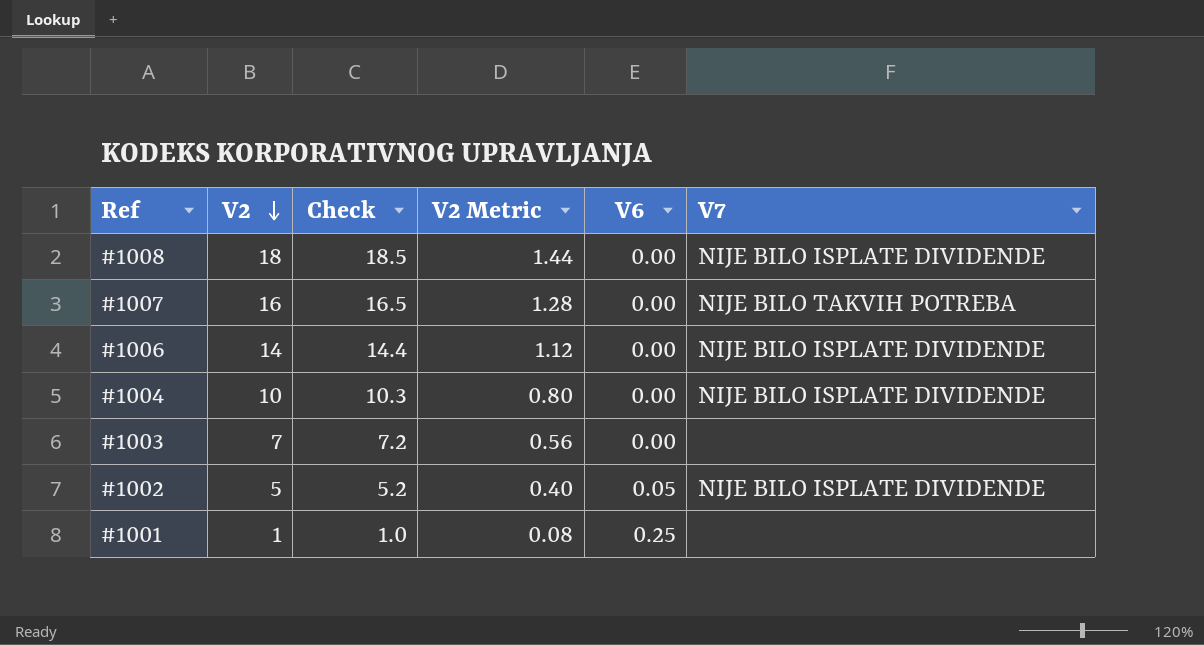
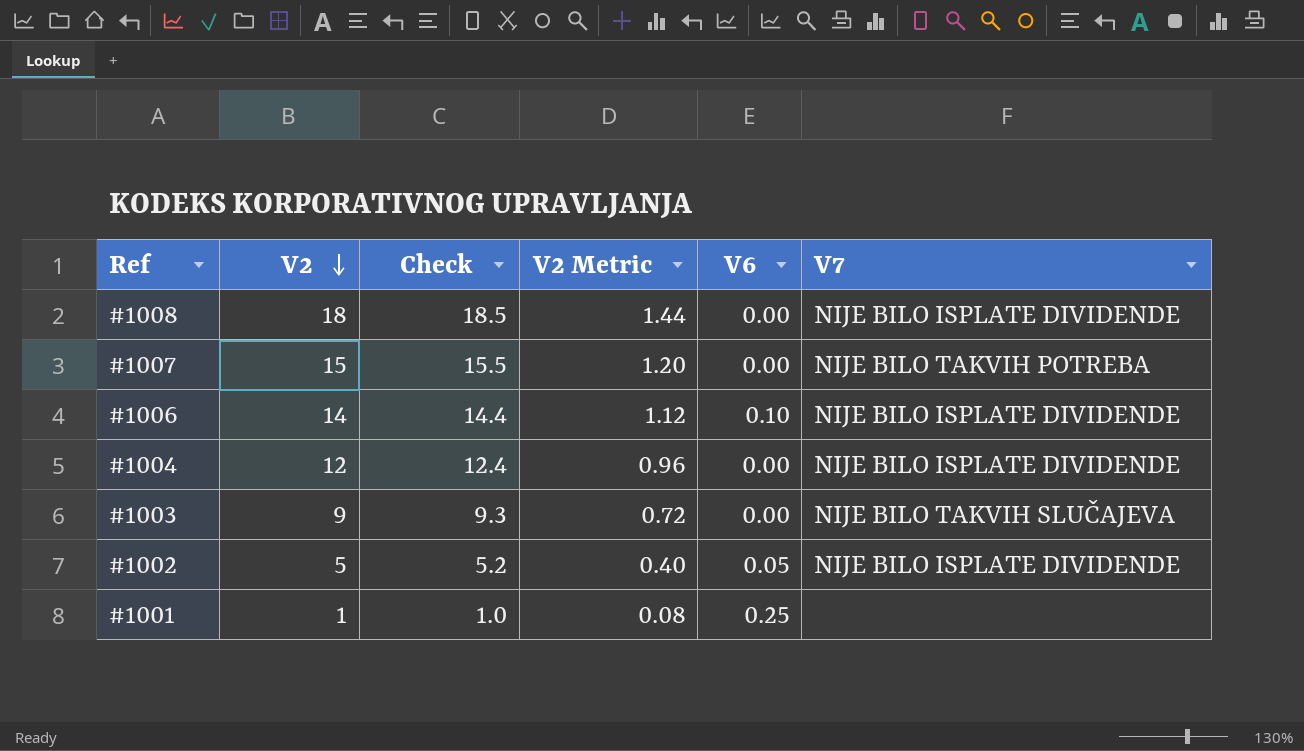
#1007 | V2: 16 -> 15
#1007 | Check: 16.5 -> 15.5
#1007 | V2 Metric: 1.28 -> 1.20
#1006 | V6: 0.00 -> 0.10
#1004 | V2: 10 -> 12
#1004 | Check: 10.3 -> 12.4
#1004 | V2 Metric: 0.80 -> 0.96
#1003 | V2: 7 -> 9
#1003 | Check: 7.2 -> 9.3
#1003 | V2 Metric: 0.56 -> 0.72
#1003 | V7: none -> NIJE BILO TAKVIH SLUČAJEVA

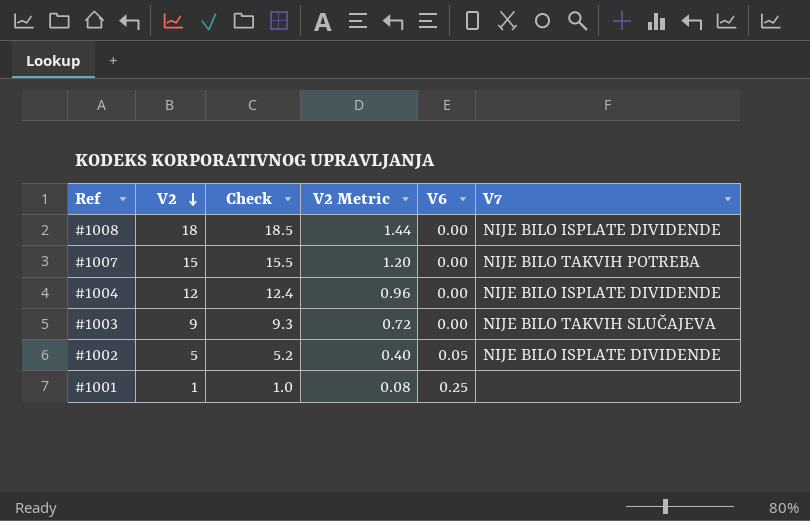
row #1006: 14 | 14.4 | 1.12 | 0.10 | NIJE BILO ISPLATE DIVIDENDE -> none

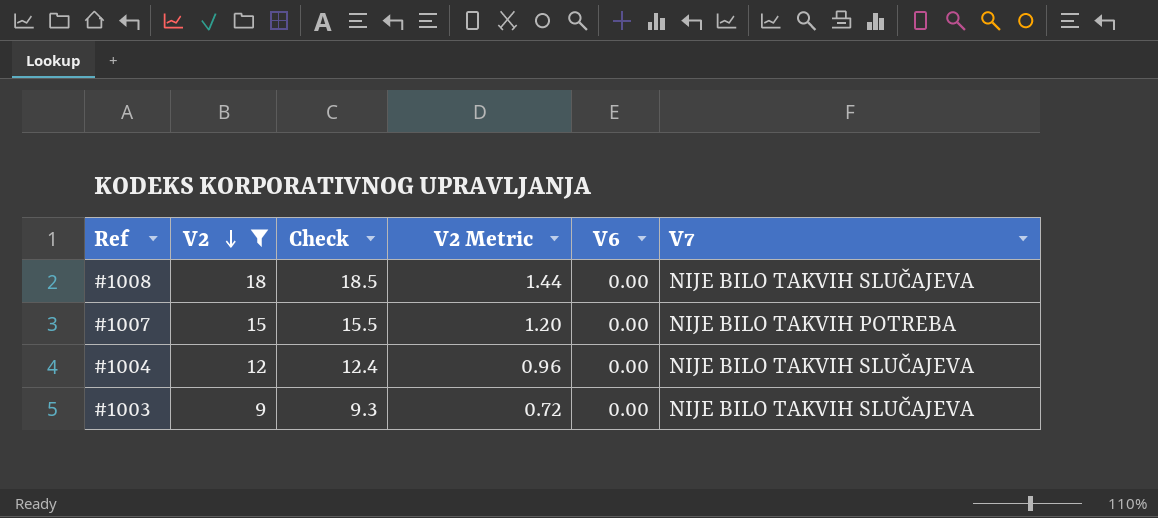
filter: none -> V2 >= 9
#1008 | V7: NIJE BILO ISPLATE DIVIDENDE -> NIJE BILO TAKVIH SLUČAJEVA
#1004 | V7: NIJE BILO ISPLATE DIVIDENDE -> NIJE BILO TAKVIH SLUČAJEVA

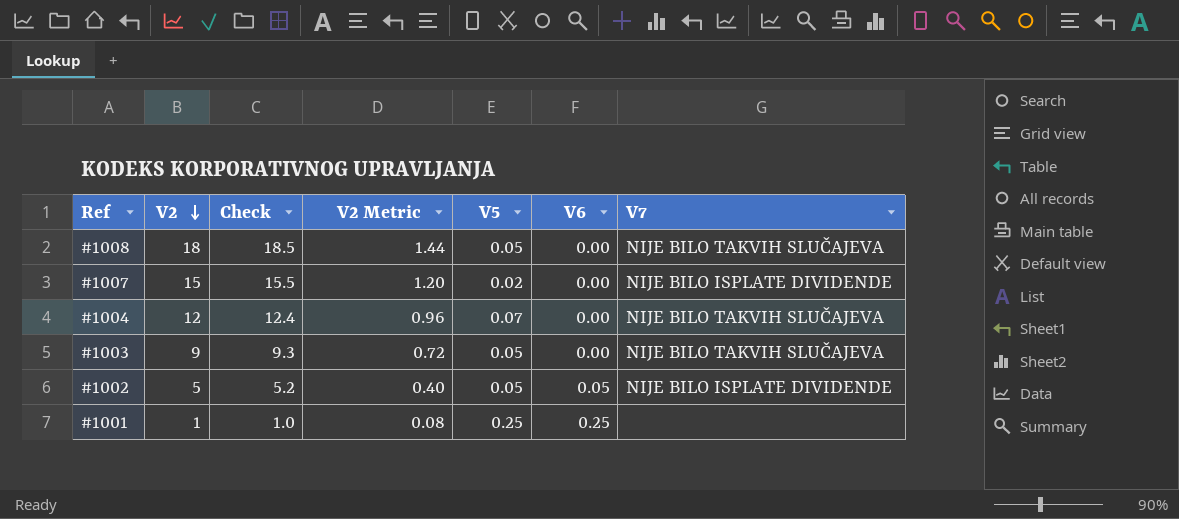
filter: V2 >= 9 -> none
column V5 | position: none -> 5
#1007 | V7: NIJE BILO TAKVIH POTREBA -> NIJE BILO ISPLATE DIVIDENDE

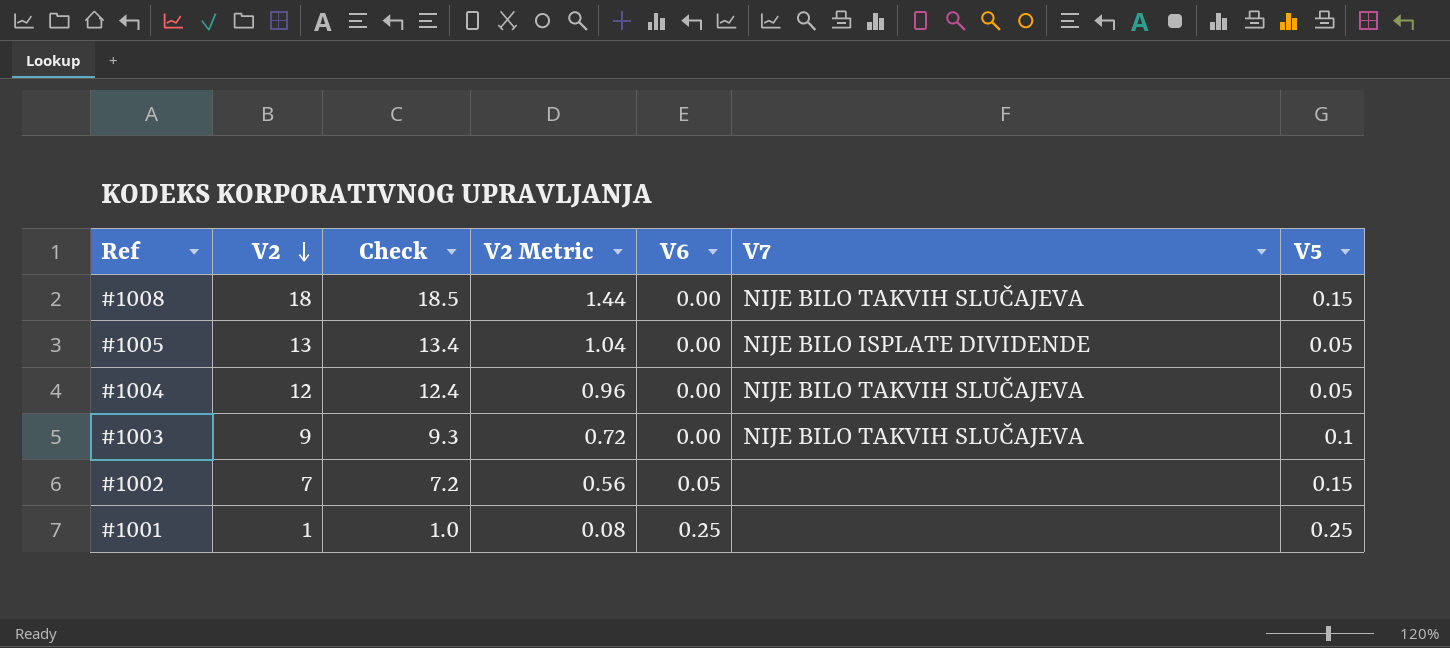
column V5 | position: 5 -> 7
row #1007: 15 | 15.5 | 1.20 | 0.02 | 0.00 | NIJE BILO ISPLATE DIVIDENDE -> none
#1008 | V5: 0.05 -> 0.15
row #1005: none -> 13 | 13.4 | 1.04 | 0.00 | NIJE BILO ISPLATE DIVIDENDE | 0.05
#1004 | V5: 0.07 -> 0.05
#1003 | V5: 0.05 -> 0.1
#1002 | V2: 5 -> 7
#1002 | Check: 5.2 -> 7.2
#1002 | V2 Metric: 0.40 -> 0.56
#1002 | V7: NIJE BILO ISPLATE DIVIDENDE -> none
#1002 | V5: 0.05 -> 0.15

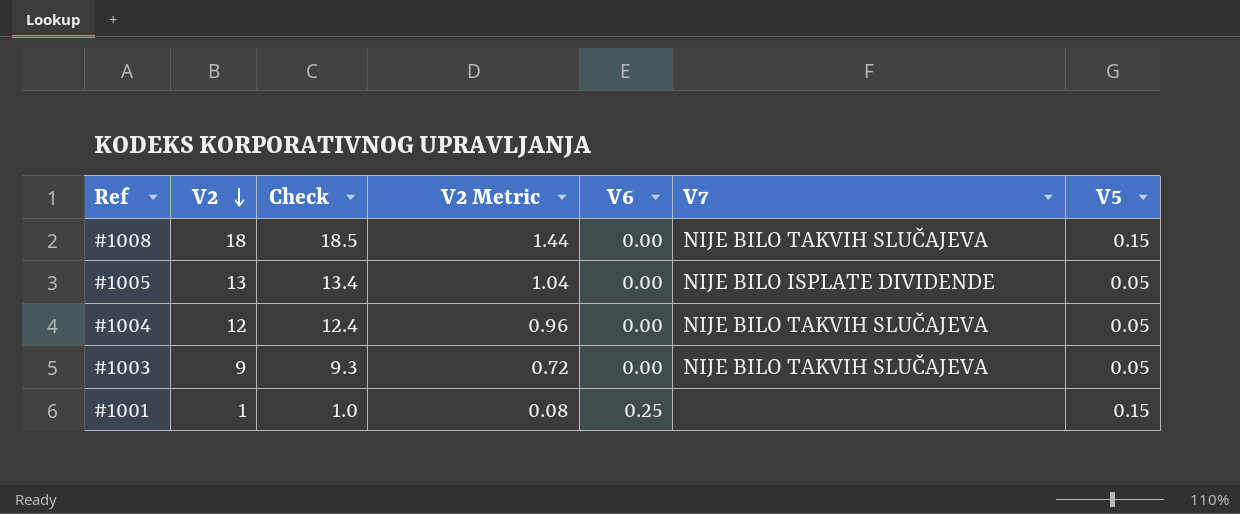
row #1002: 7 | 7.2 | 0.56 | 0.05 | none | 0.15 -> none
#1003 | V5: 0.1 -> 0.05
#1001 | V5: 0.25 -> 0.15

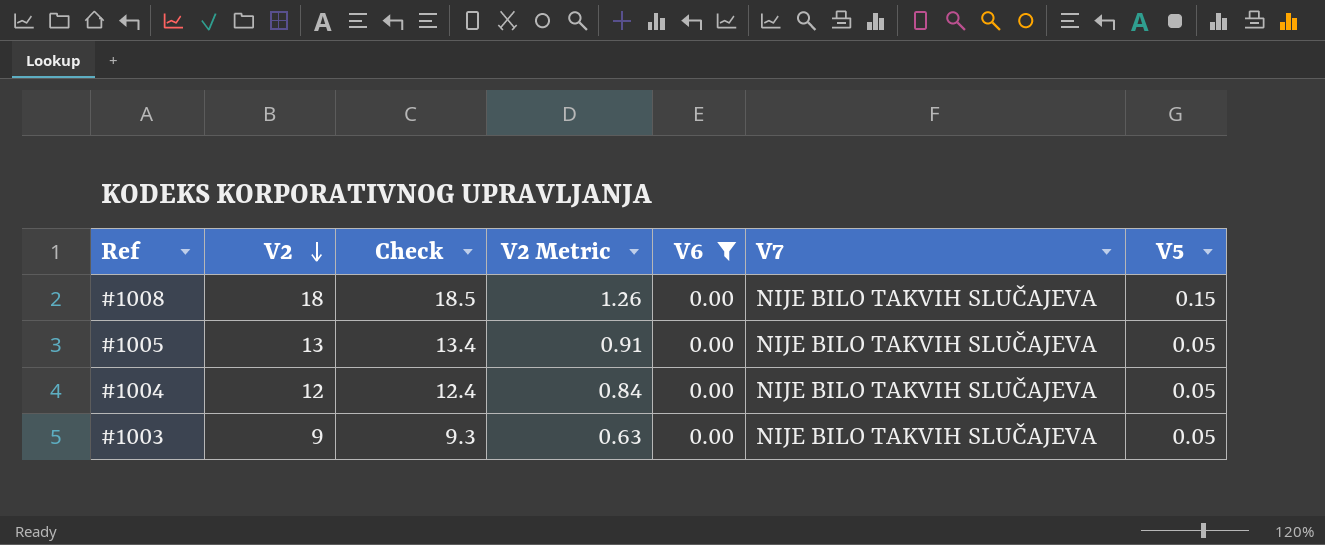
filter: none -> V6 = 0.00
column V2 Metric | formula: [V2] * 0.08 -> [V2] * 0.07
#1005 | V7: NIJE BILO ISPLATE DIVIDENDE -> NIJE BILO TAKVIH SLUČAJEVA

